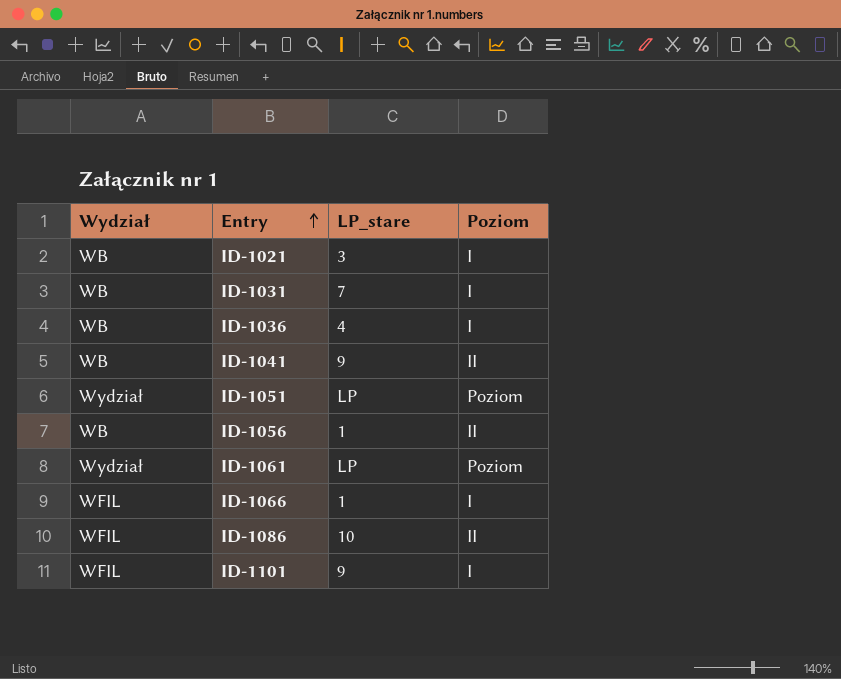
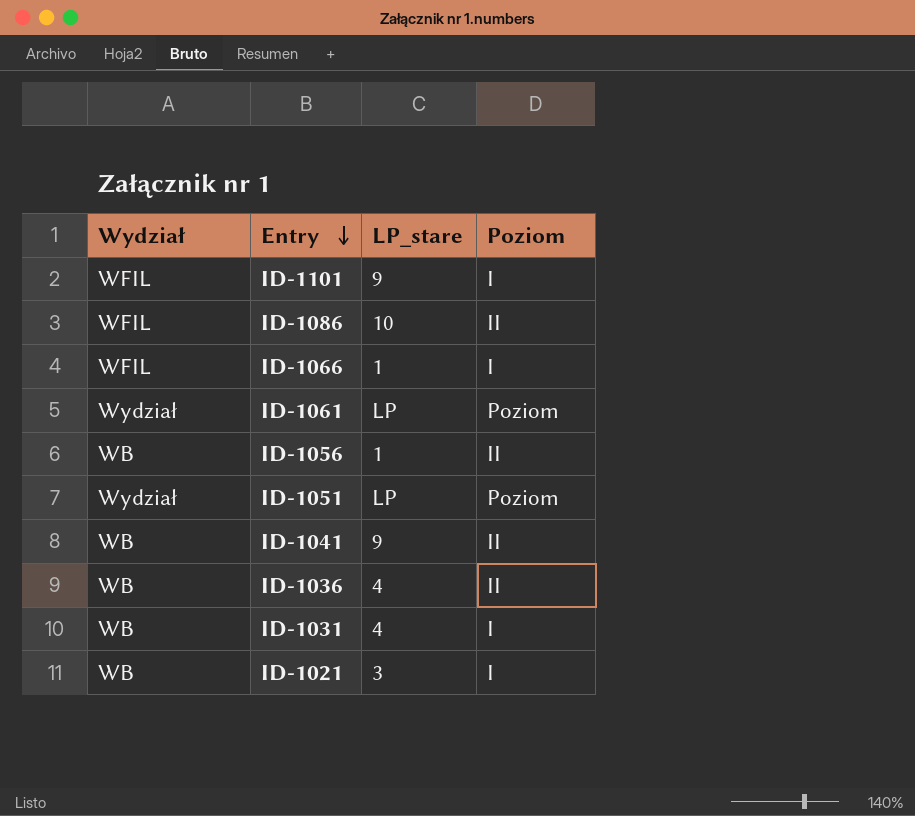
row order: Entry ascending -> Entry descending
ID-1036 | Poziom: I -> II
ID-1031 | LP_stare: 7 -> 4

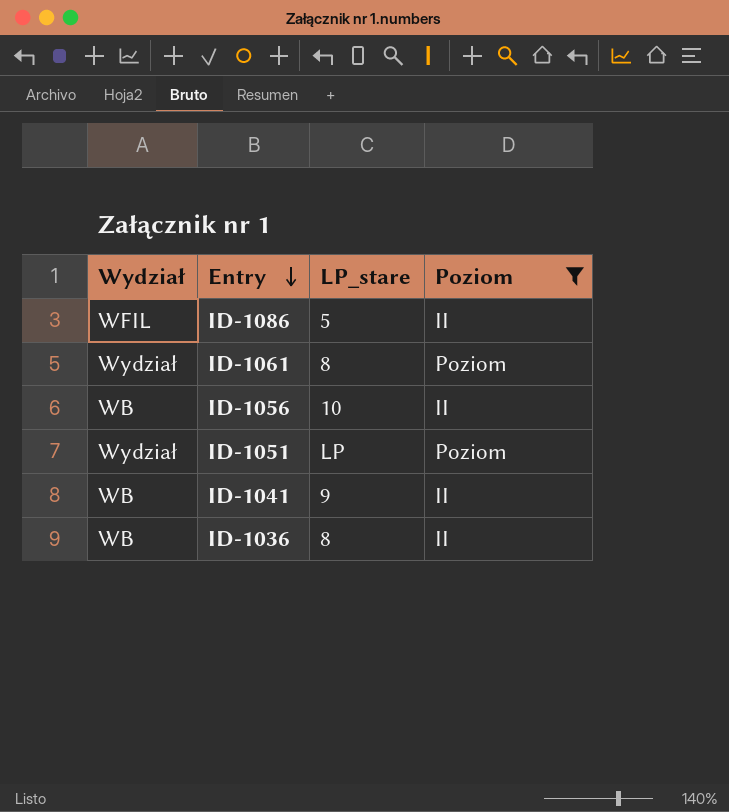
filter: none -> Poziom != I
ID-1086 | LP_stare: 10 -> 5
ID-1061 | LP_stare: LP -> 8
ID-1056 | LP_stare: 1 -> 10
ID-1036 | LP_stare: 4 -> 8

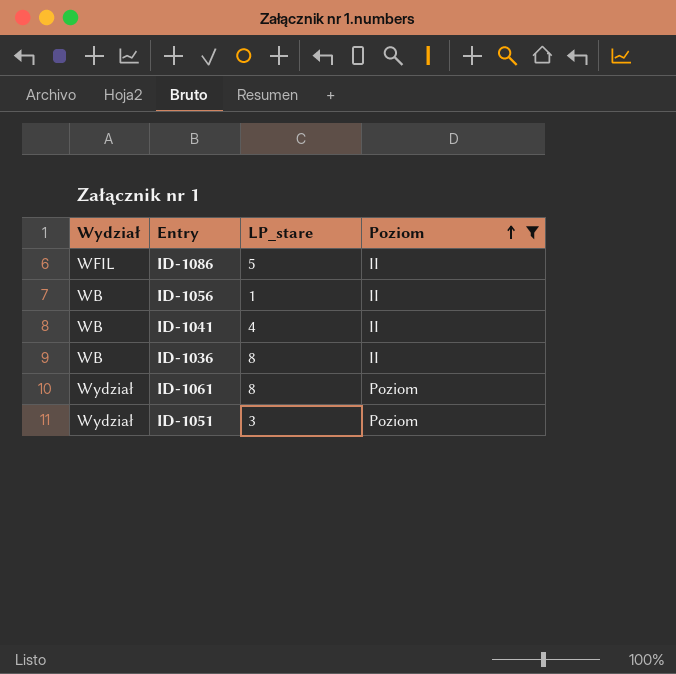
row order: Entry descending -> Poziom ascending
ID-1056 | LP_stare: 10 -> 1
ID-1041 | LP_stare: 9 -> 4
ID-1051 | LP_stare: LP -> 3

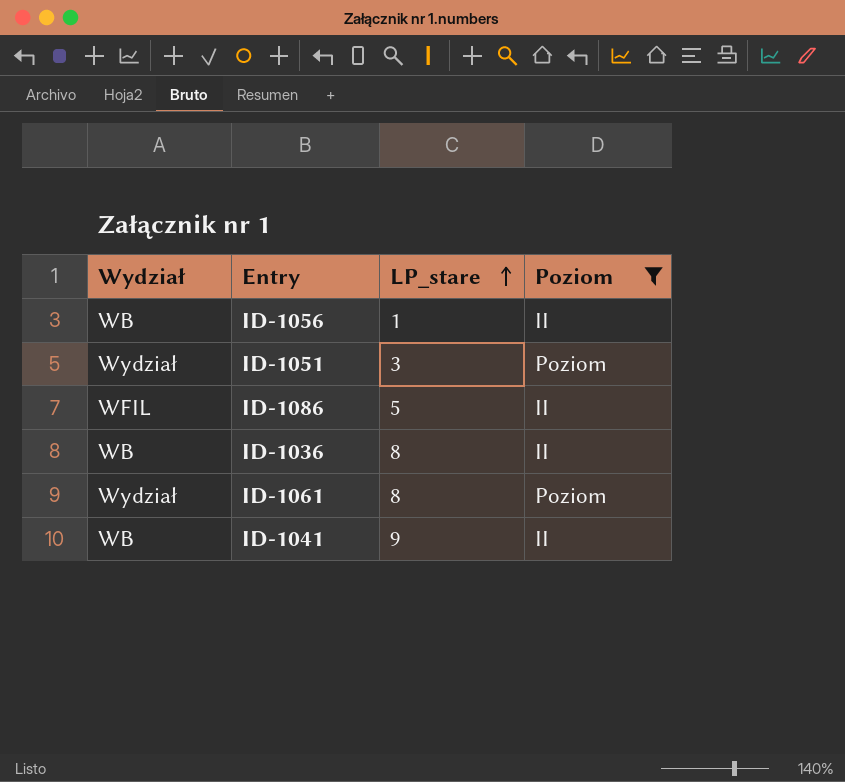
row order: Poziom ascending -> LP_stare ascending
ID-1041 | LP_stare: 4 -> 9

